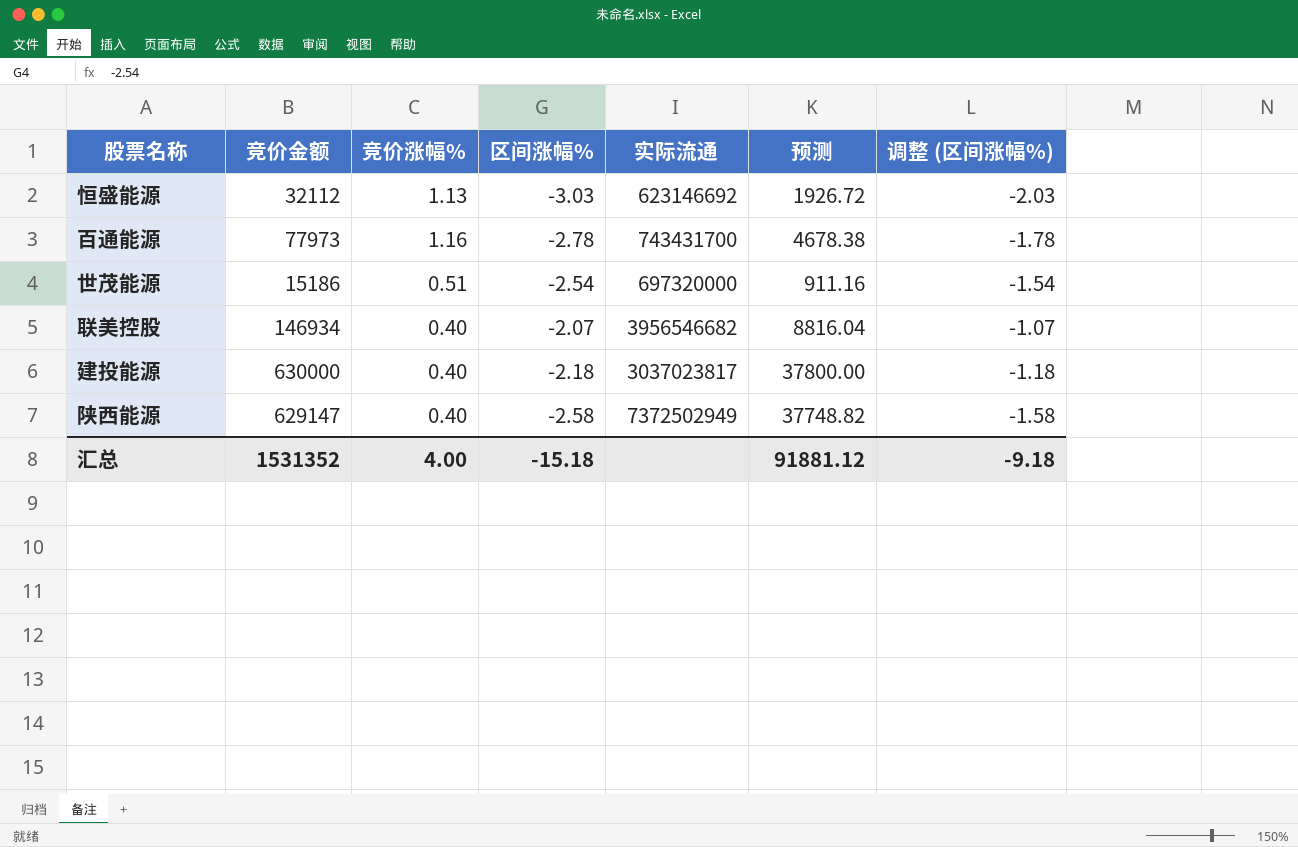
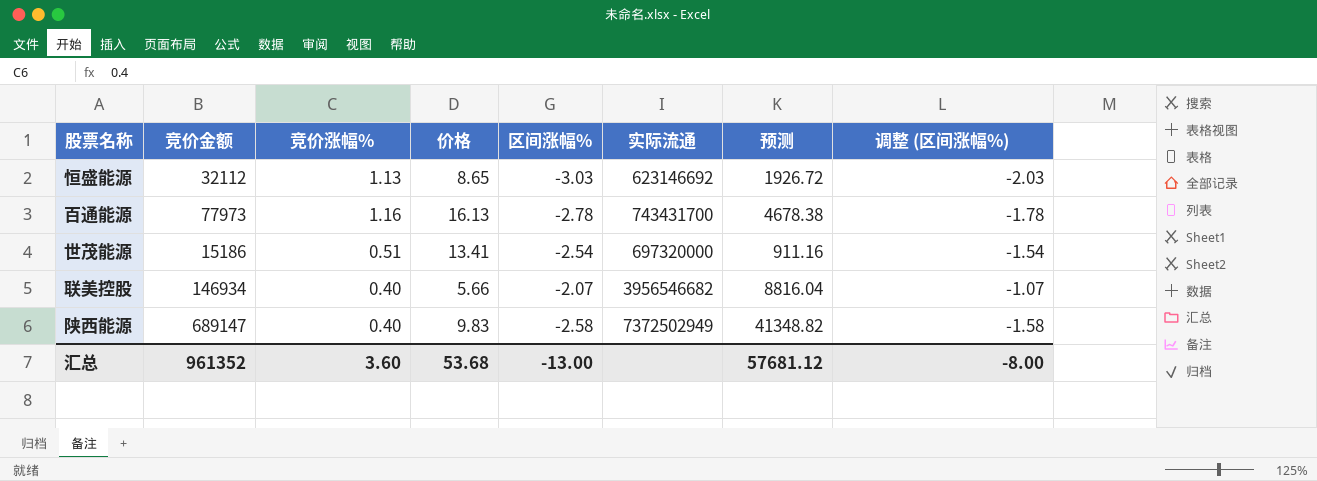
column 价格 | position: none -> 4
row 建投能源: 630000 | 0.40 | -2.18 | 3037023817 | 37800.00 | -1.18 -> none
陕西能源 | 竞价金额: 629147 -> 689147
陕西能源 | 预测: 37748.82 -> 41348.82
汇总 | 竞价金额: 1531352 -> 961352
汇总 | 竞价涨幅%: 4.00 -> 3.60
汇总 | 区间涨幅%: -15.18 -> -13.00
汇总 | 预测: 91881.12 -> 57681.12
汇总 | 调整 (区间涨幅%): -9.18 -> -8.00

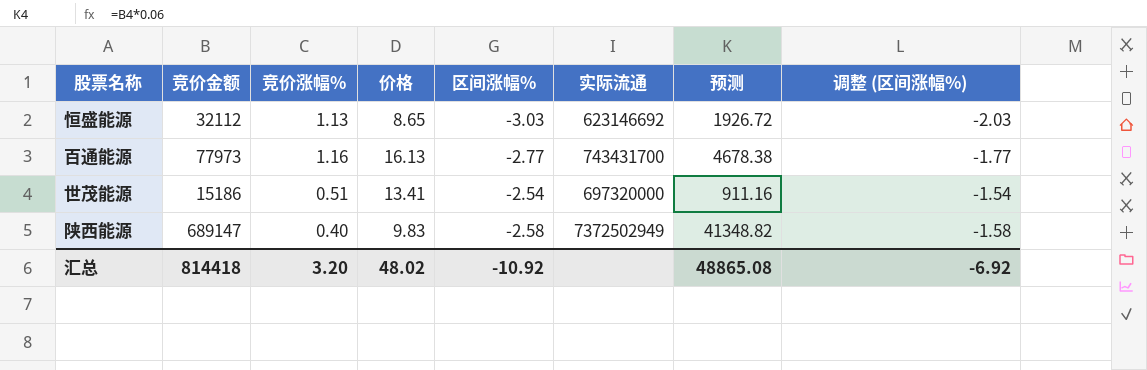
row 联美控股: 146934 | 0.40 | 5.66 | -2.07 | 3956546682 | 8816.04 | -1.07 -> none
百通能源 | 区间涨幅%: -2.78 -> -2.77
百通能源 | 调整 (区间涨幅%): -1.78 -> -1.77
汇总 | 竞价金额: 961352 -> 814418
汇总 | 竞价涨幅%: 3.60 -> 3.20
汇总 | 价格: 53.68 -> 48.02
汇总 | 区间涨幅%: -13.00 -> -10.92
汇总 | 预测: 57681.12 -> 48865.08
汇总 | 调整 (区间涨幅%): -8.00 -> -6.92

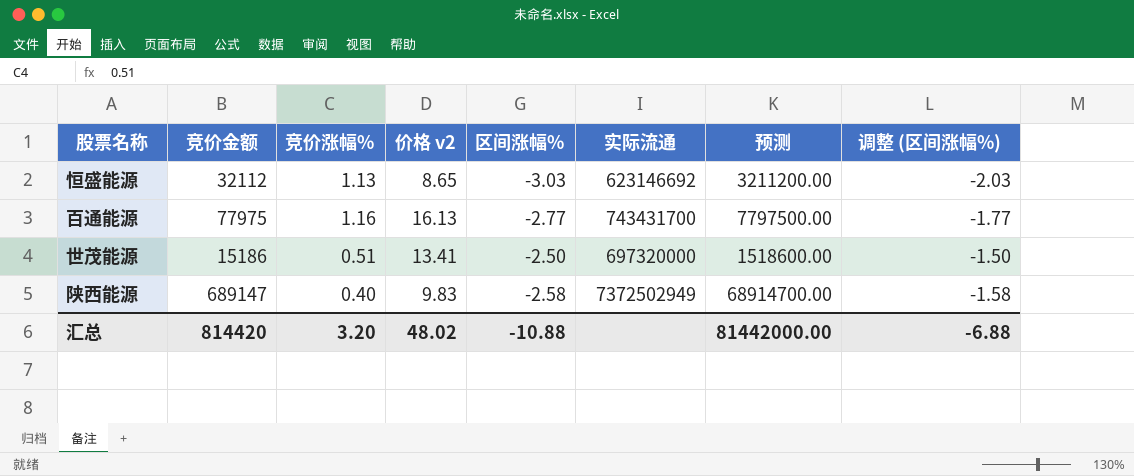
column name: 价格 -> 价格 v2
column 预测 | formula: [竞价金额] * 0.06 -> [竞价金额] * 100
百通能源 | 竞价金额: 77973 -> 77975
世茂能源 | 区间涨幅%: -2.54 -> -2.50
世茂能源 | 调整 (区间涨幅%): -1.54 -> -1.50
汇总 | 竞价金额: 814418 -> 814420
汇总 | 区间涨幅%: -10.92 -> -10.88
汇总 | 预测: 48865.08 -> 81442000.00
汇总 | 调整 (区间涨幅%): -6.92 -> -6.88

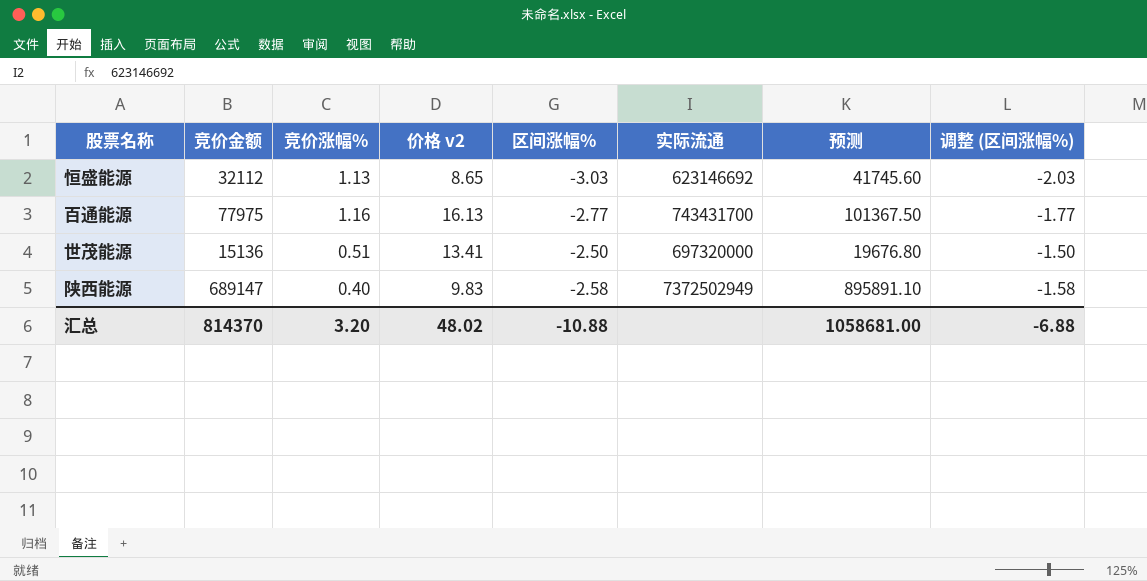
column 预测 | formula: [竞价金额] * 100 -> [竞价金额] * 1.3
世茂能源 | 竞价金额: 15186 -> 15136
汇总 | 竞价金额: 814420 -> 814370
汇总 | 预测: 81442000.00 -> 1058681.00

